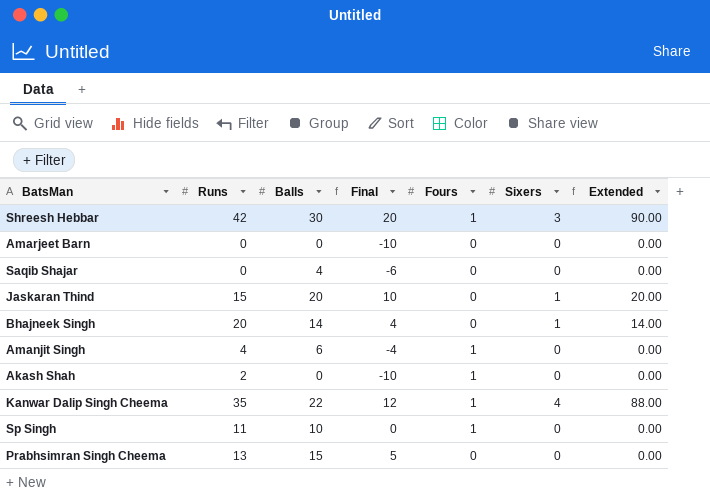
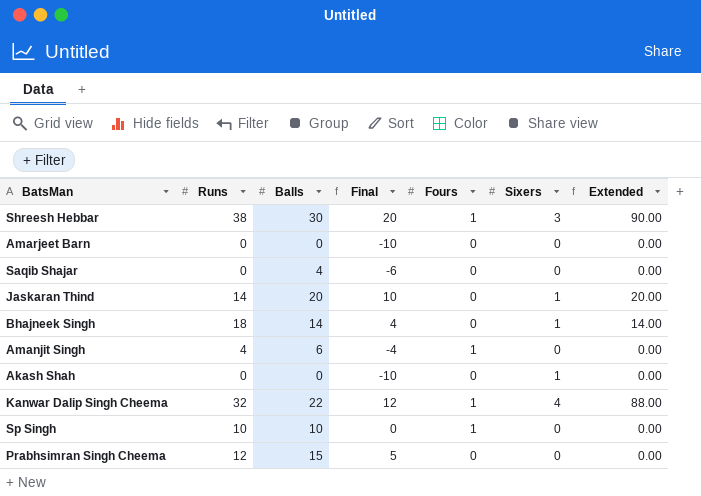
Shreesh Hebbar | Runs: 42 -> 38
Jaskaran Thind | Runs: 15 -> 14
Bhajneek Singh | Runs: 20 -> 18
Akash Shah | Runs: 2 -> 0
Akash Shah | Fours: 1 -> 0
Akash Shah | Sixers: 0 -> 1
Kanwar Dalip Singh Cheema | Runs: 35 -> 32
Sp Singh | Runs: 11 -> 10
Prabhsimran Singh Cheema | Runs: 13 -> 12

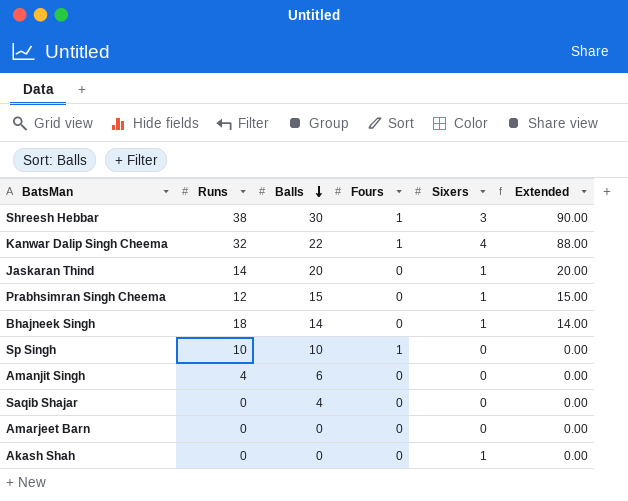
row order: none -> Balls descending
column Final | formula: [Balls] - 10 -> none
Prabhsimran Singh Cheema | Sixers: 0 -> 1
Prabhsimran Singh Cheema | Extended: 0.00 -> 15.00
Amanjit Singh | Fours: 1 -> 0

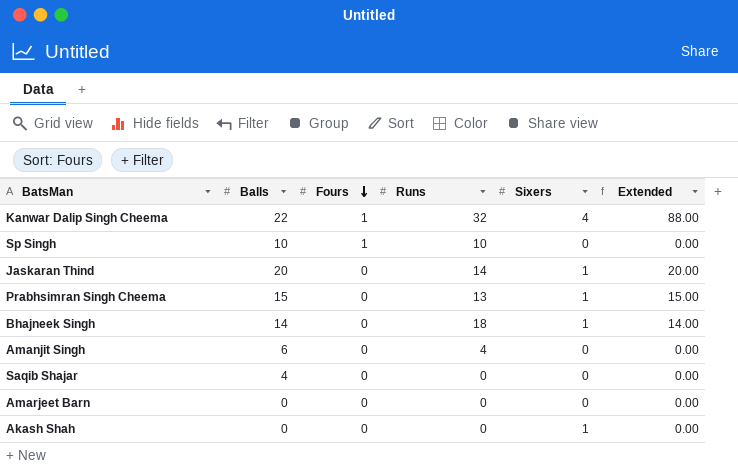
row order: Balls descending -> Fours descending
column Runs | position: 2 -> 4
row Shreesh Hebbar: 38 | 30 | 1 | 3 | 90.00 -> none
Prabhsimran Singh Cheema | Runs: 12 -> 13

